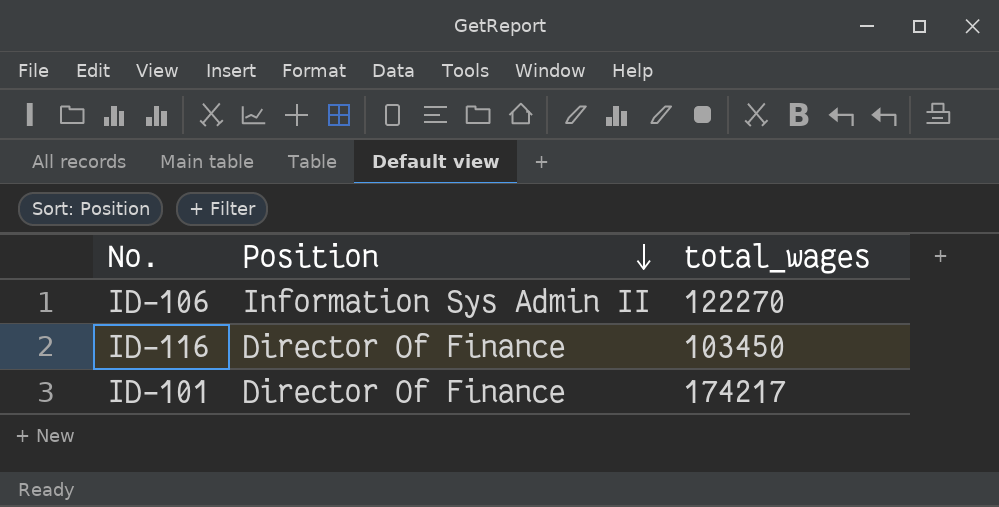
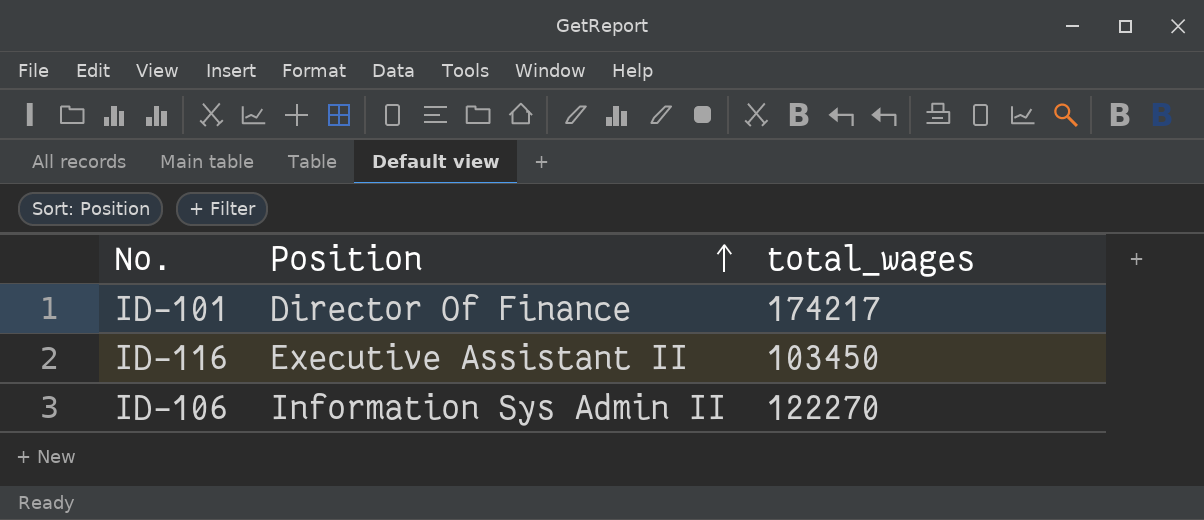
row order: Position descending -> Position ascending
ID-116 | Position: Director Of Finance -> Executive Assistant II

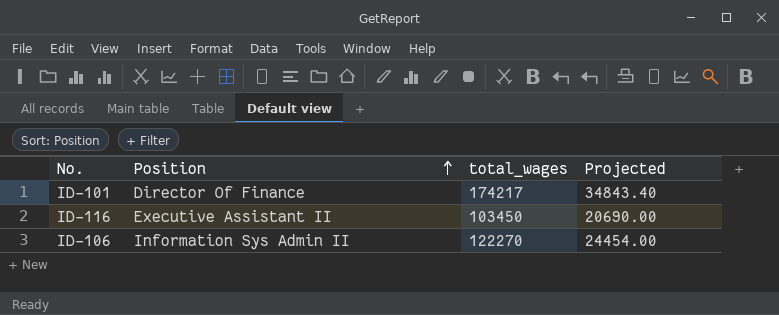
column Projected | formula: none -> [total_wages] * 0.2

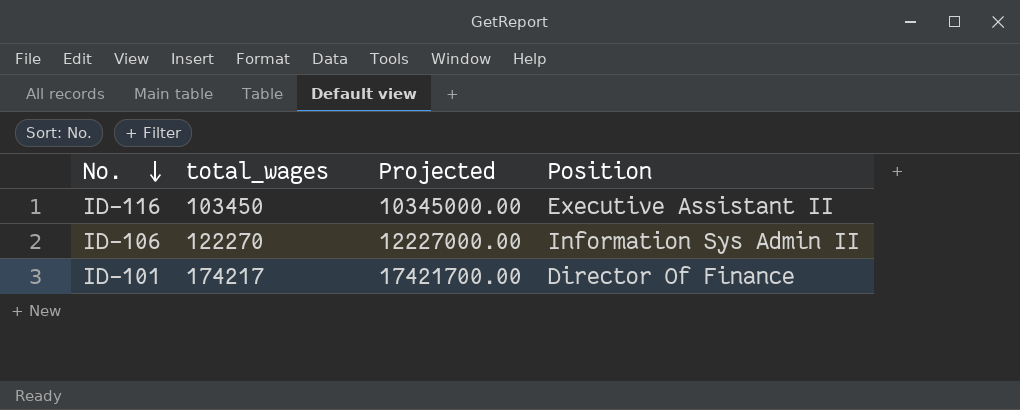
row order: Position ascending -> No. descending
column Projected | formula: [total_wages] * 0.2 -> [total_wages] * 100
column Position | position: 2 -> 4

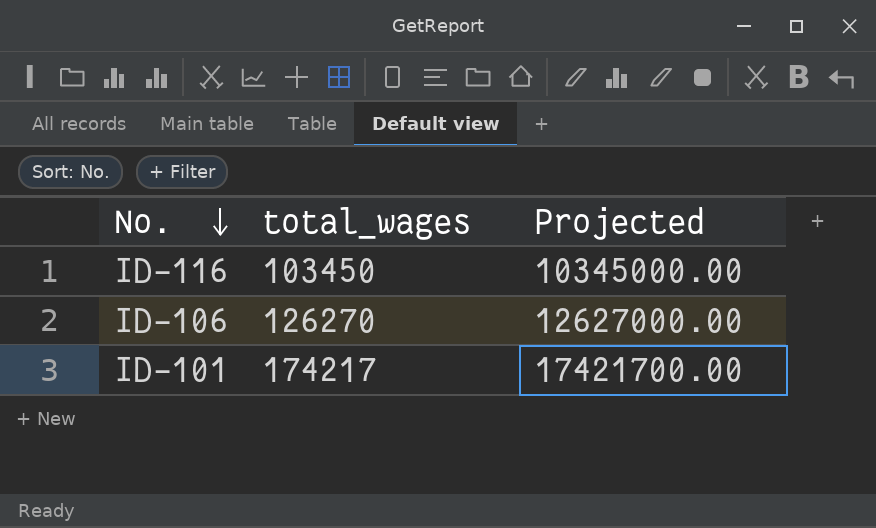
column Position | position: 4 -> none
ID-106 | total_wages: 122270 -> 126270
ID-106 | Projected: 12227000.00 -> 12627000.00

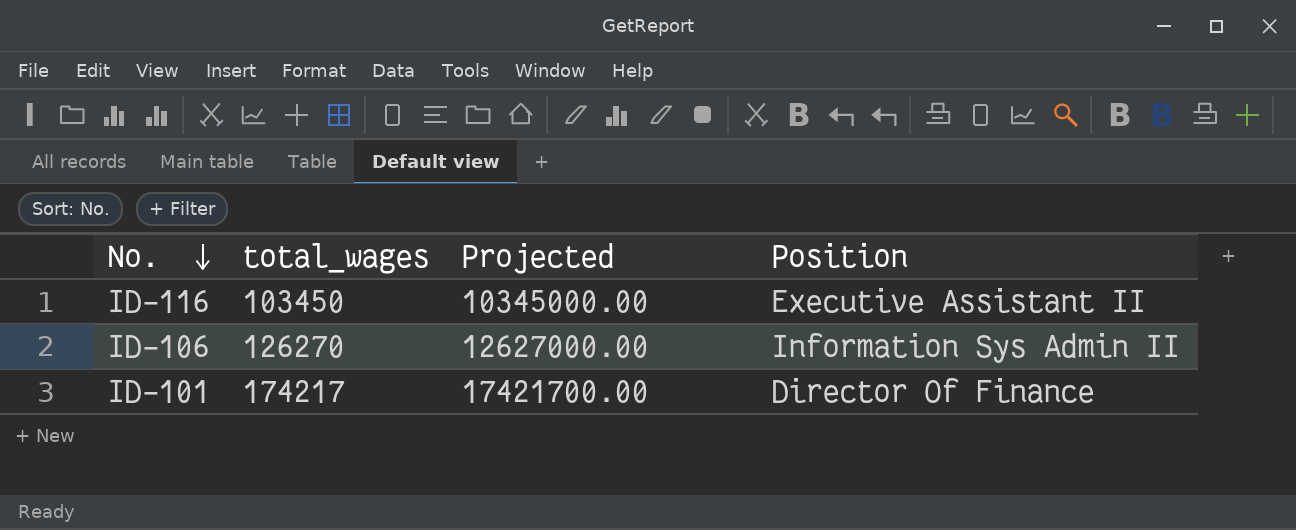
column Position | position: none -> 4

